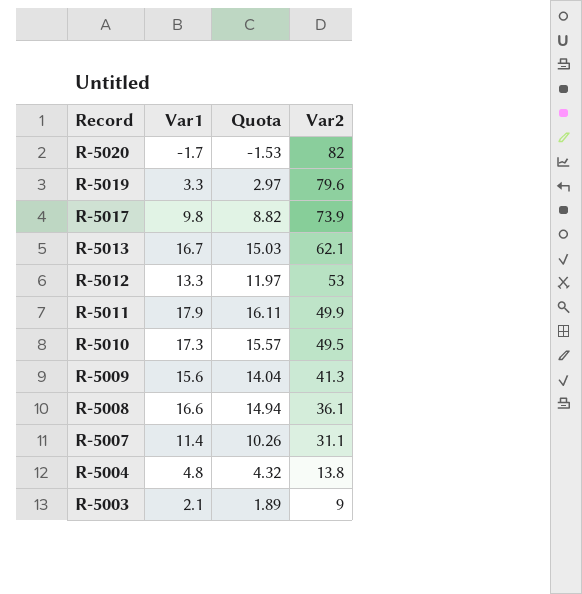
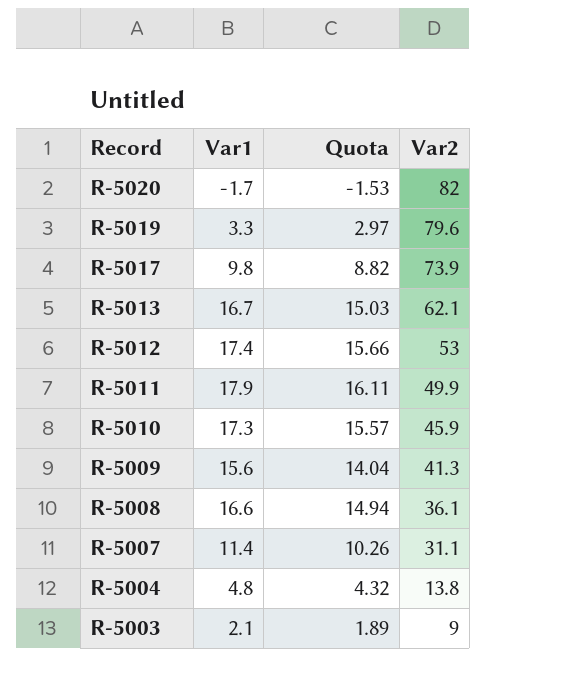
R-5012 | Var1: 13.3 -> 17.4
R-5012 | Quota: 11.97 -> 15.66
R-5010 | Var2: 49.5 -> 45.9

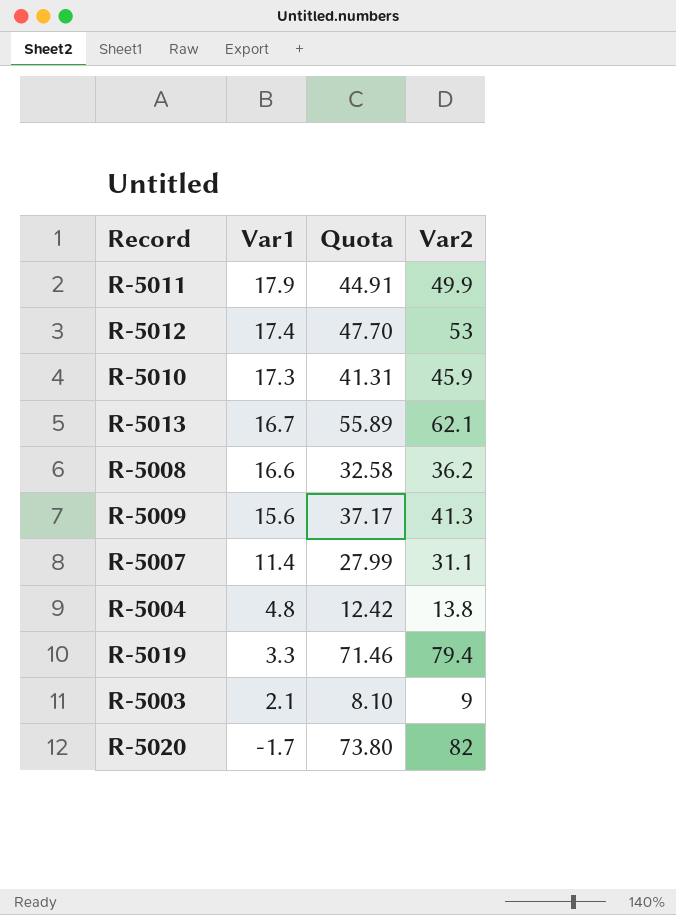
row order: Record descending -> Var1 descending
column Quota | formula: [Var1] * 0.9 -> [Var2] * 0.9
row R-5017: 9.8 | 8.82 | 73.9 -> none
R-5008 | Var2: 36.1 -> 36.2
R-5019 | Var2: 79.6 -> 79.4

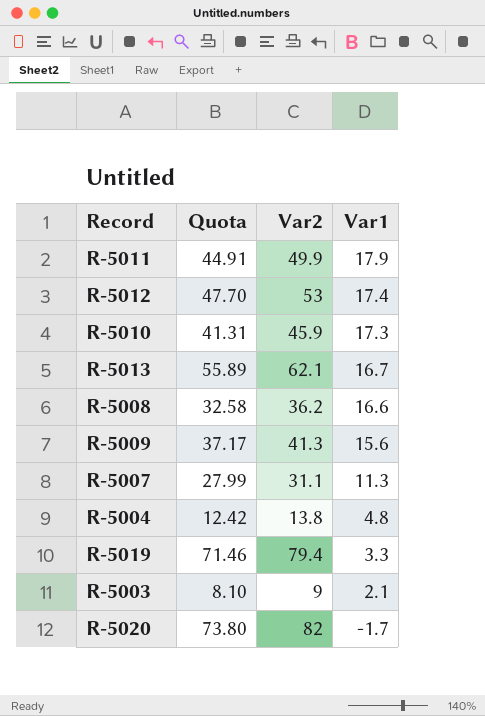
column Var1 | position: 2 -> 4
R-5007 | Var1: 11.4 -> 11.3

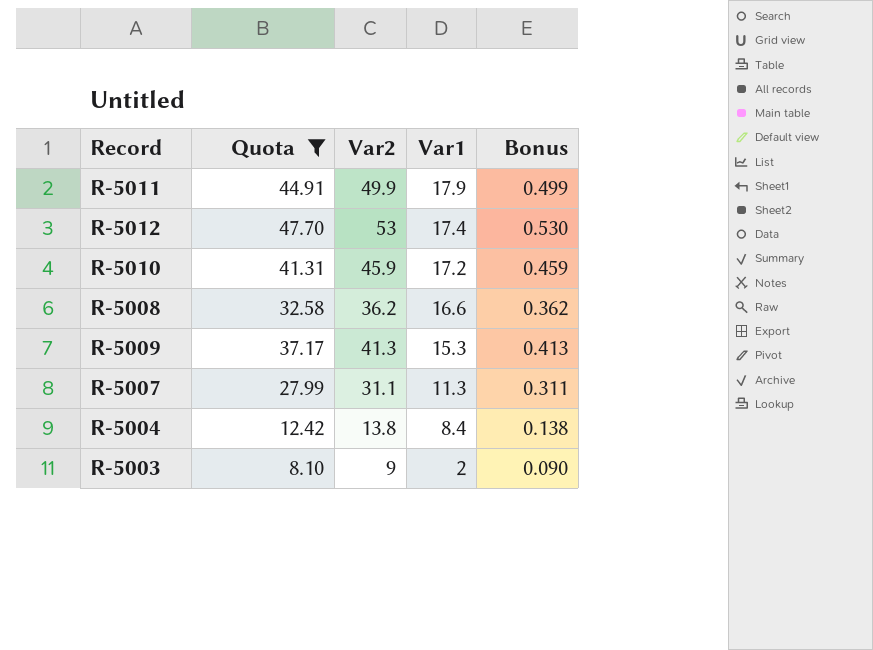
filter: none -> Quota <= 47.70
column Bonus | formula: none -> [Var2] * 0.01
R-5010 | Var1: 17.3 -> 17.2
R-5009 | Var1: 15.6 -> 15.3
R-5004 | Var1: 4.8 -> 8.4
R-5003 | Var1: 2.1 -> 2

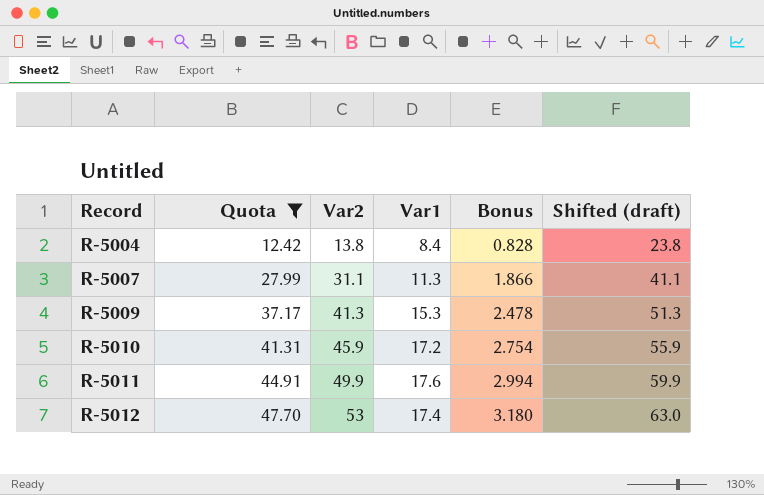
row order: Var1 descending -> Record ascending
column Bonus | formula: [Var2] * 0.01 -> [Var2] * 0.06
column Shifted (draft) | formula: none -> [Var2] + 10
row R-5008: 32.58 | 36.2 | 16.6 | 0.362 -> none
row R-5003: 8.10 | 9 | 2 | 0.090 -> none
R-5011 | Var1: 17.9 -> 17.6

